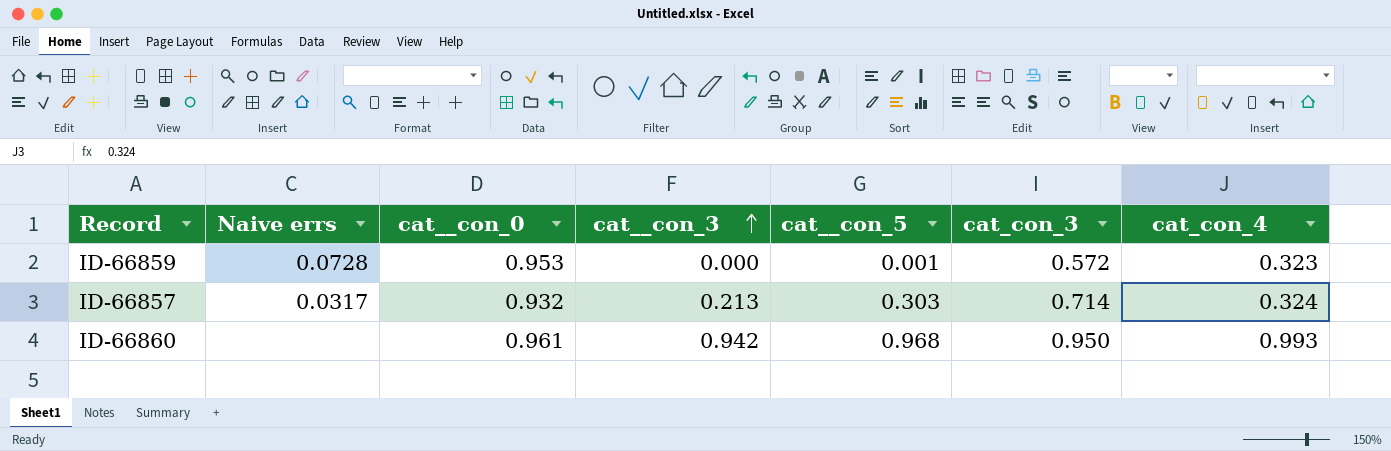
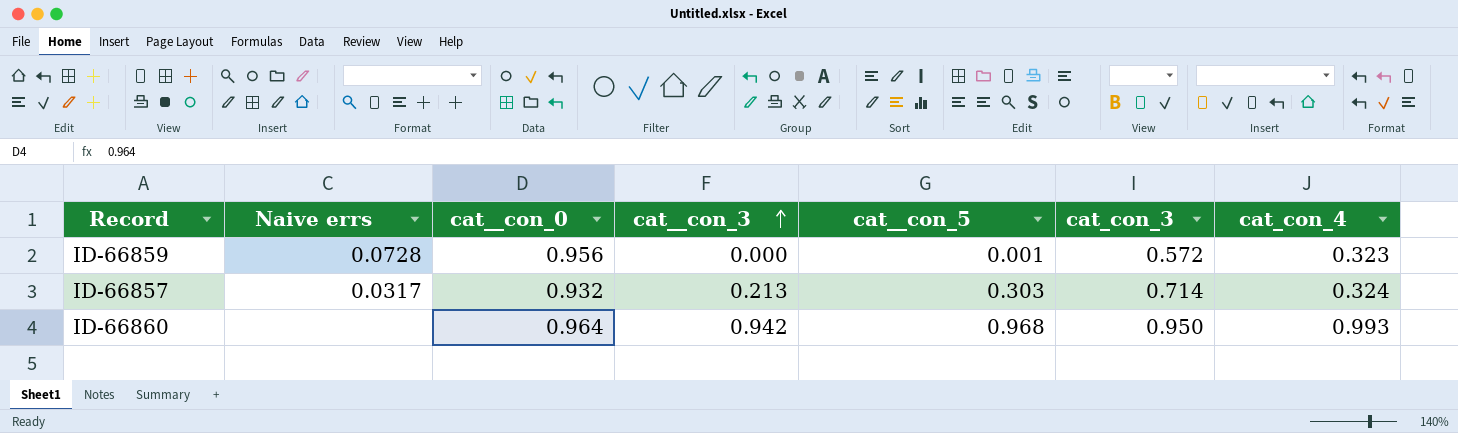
ID-66859 | cat__con_0: 0.953 -> 0.956
ID-66860 | cat__con_0: 0.961 -> 0.964

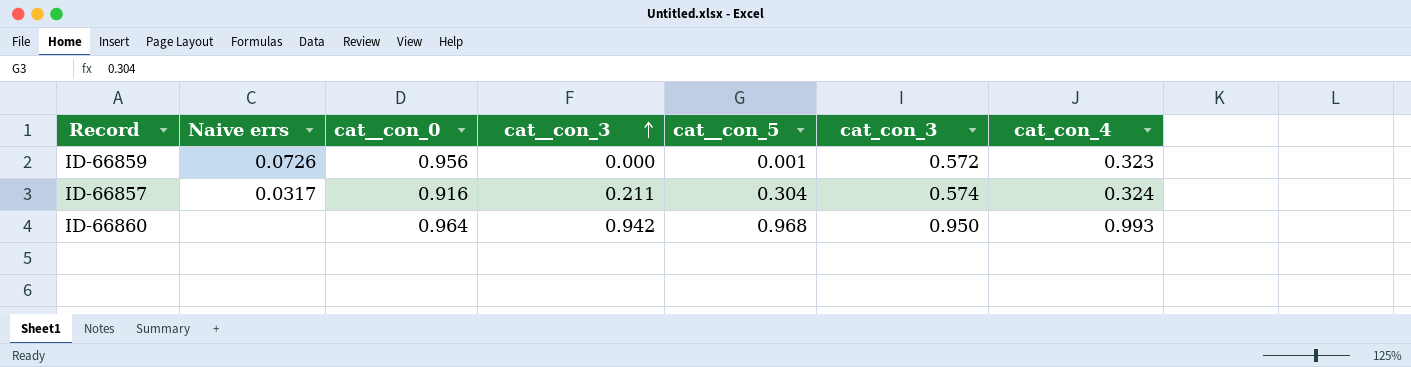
ID-66859 | Naive errs: 0.0728 -> 0.0726
ID-66857 | cat__con_0: 0.932 -> 0.916
ID-66857 | cat__con_3: 0.213 -> 0.211
ID-66857 | cat__con_5: 0.303 -> 0.304
ID-66857 | cat_con_3: 0.714 -> 0.574

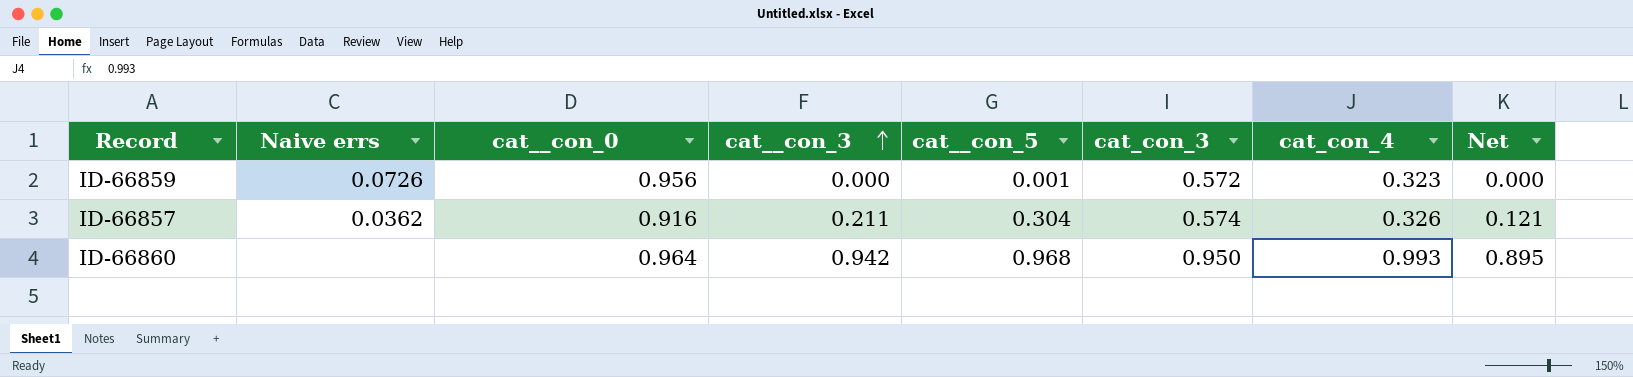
column Net | formula: none -> [cat__con_3] * [cat_con_3]
ID-66857 | Naive errs: 0.0317 -> 0.0362
ID-66857 | cat_con_4: 0.324 -> 0.326

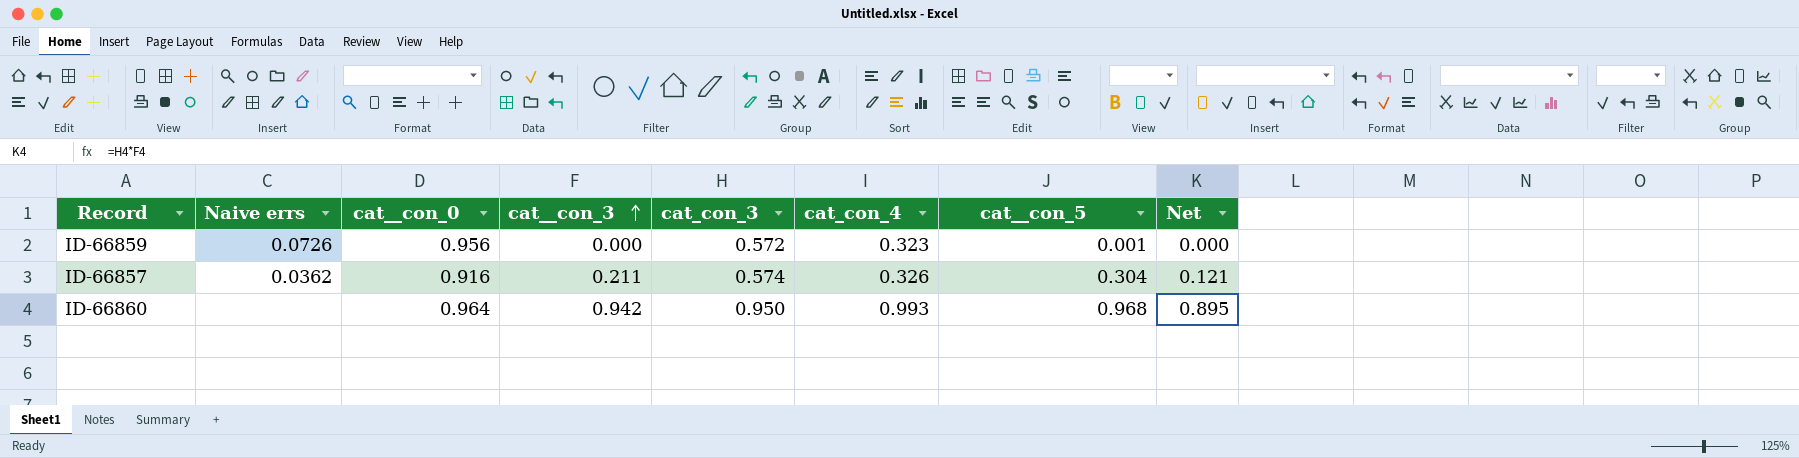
column cat__con_5 | position: 5 -> 7

